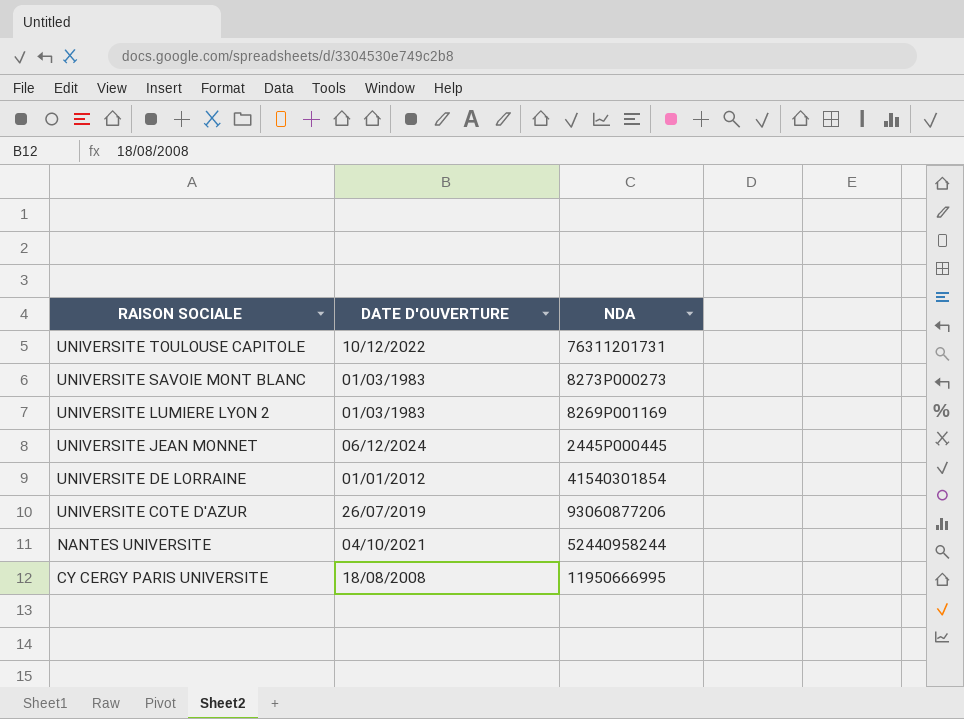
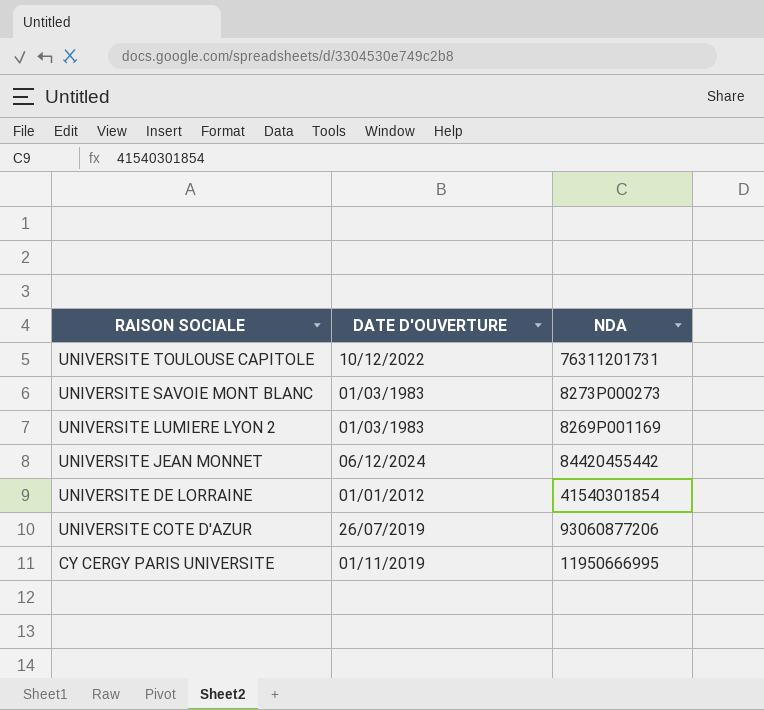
row NANTES UNIVERSITE: 04/10/2021 | 52440958244 -> none
UNIVERSITE JEAN MONNET | NDA: 2445P000445 -> 84420455442
CY CERGY PARIS UNIVERSITE | DATE D'OUVERTURE: 18/08/2008 -> 01/11/2019

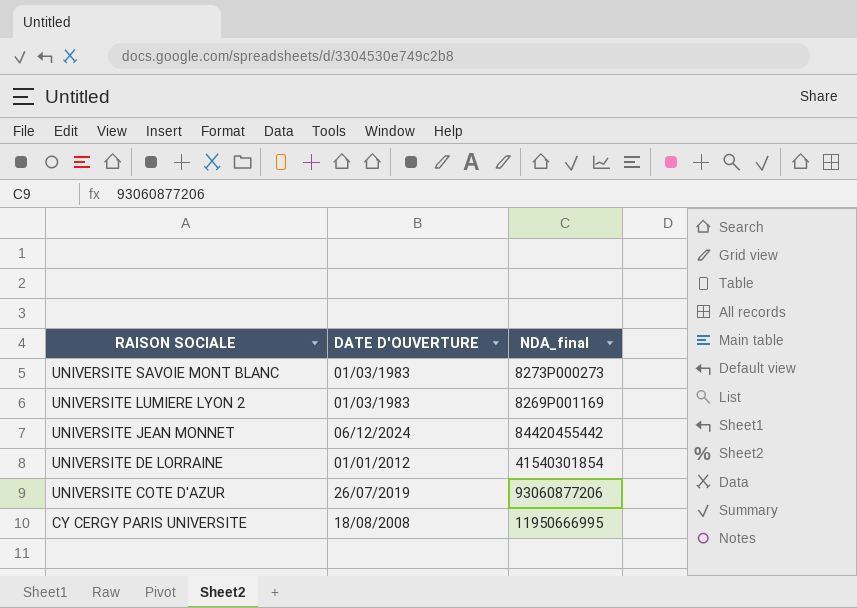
column name: NDA -> NDA_final
row UNIVERSITE TOULOUSE CAPITOLE: 10/12/2022 | 76311201731 -> none
CY CERGY PARIS UNIVERSITE | DATE D'OUVERTURE: 01/11/2019 -> 18/08/2008

